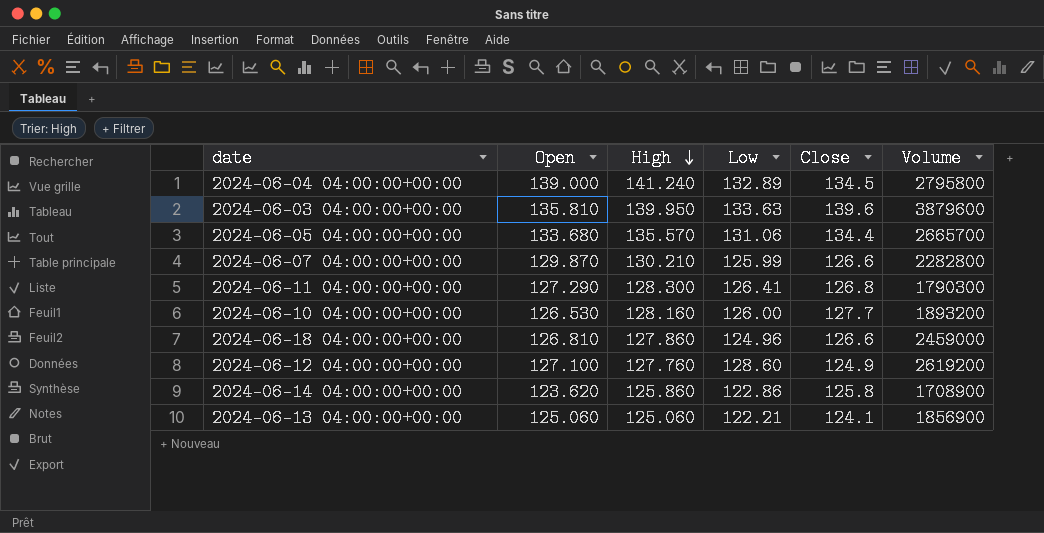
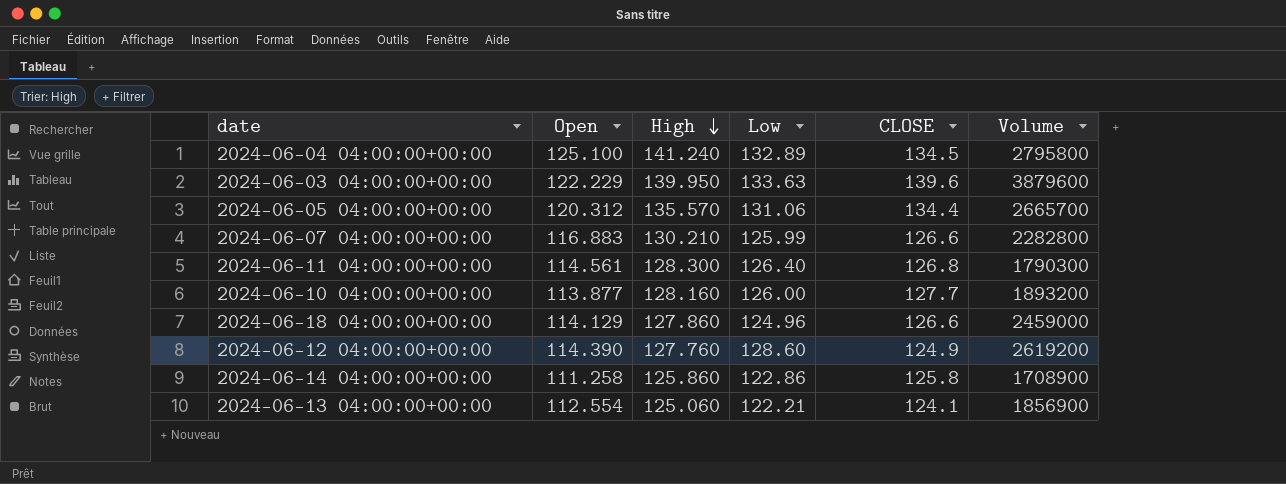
column name: Close -> CLOSE
2024-06-04 04:00:00+00:00 | Open: 139.000 -> 125.100
2024-06-03 04:00:00+00:00 | Open: 135.810 -> 122.229
2024-06-05 04:00:00+00:00 | Open: 133.680 -> 120.312
2024-06-07 04:00:00+00:00 | Open: 129.870 -> 116.883
2024-06-11 04:00:00+00:00 | Open: 127.290 -> 114.561
2024-06-11 04:00:00+00:00 | Low: 126.41 -> 126.40
2024-06-10 04:00:00+00:00 | Open: 126.530 -> 113.877
2024-06-18 04:00:00+00:00 | Open: 126.810 -> 114.129
2024-06-12 04:00:00+00:00 | Open: 127.100 -> 114.390
2024-06-14 04:00:00+00:00 | Open: 123.620 -> 111.258
2024-06-13 04:00:00+00:00 | Open: 125.060 -> 112.554

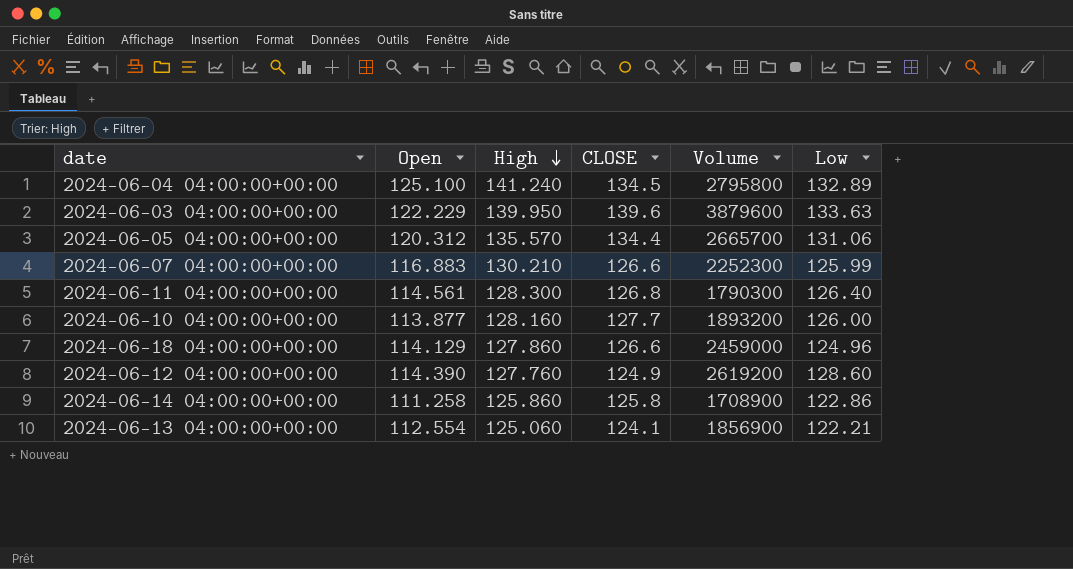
column Low | position: 4 -> 6
2024-06-07 04:00:00+00:00 | Volume: 2282800 -> 2252300

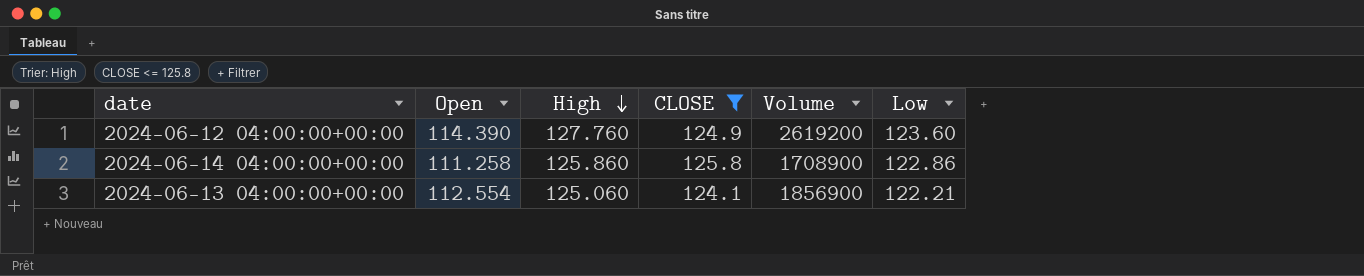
filter: none -> CLOSE <= 125.8
2024-06-12 04:00:00+00:00 | Low: 128.60 -> 123.60

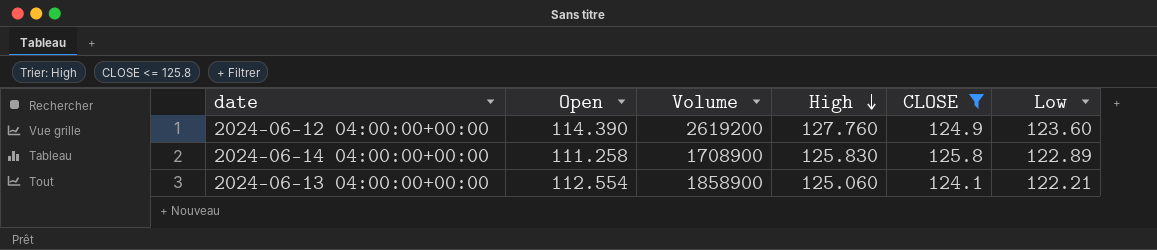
column Volume | position: 5 -> 3
2024-06-14 04:00:00+00:00 | High: 125.860 -> 125.830
2024-06-14 04:00:00+00:00 | Low: 122.86 -> 122.89
2024-06-13 04:00:00+00:00 | Volume: 1856900 -> 1858900

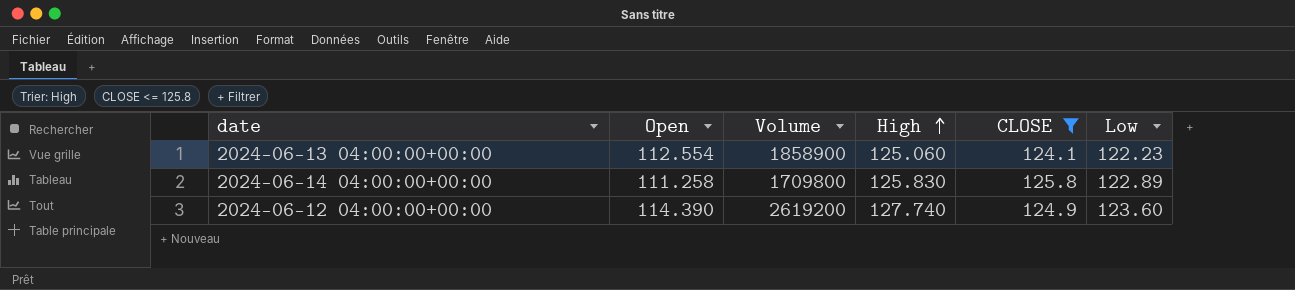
row order: High descending -> High ascending
2024-06-13 04:00:00+00:00 | Low: 122.21 -> 122.23
2024-06-14 04:00:00+00:00 | Volume: 1708900 -> 1709800
2024-06-12 04:00:00+00:00 | High: 127.760 -> 127.740

